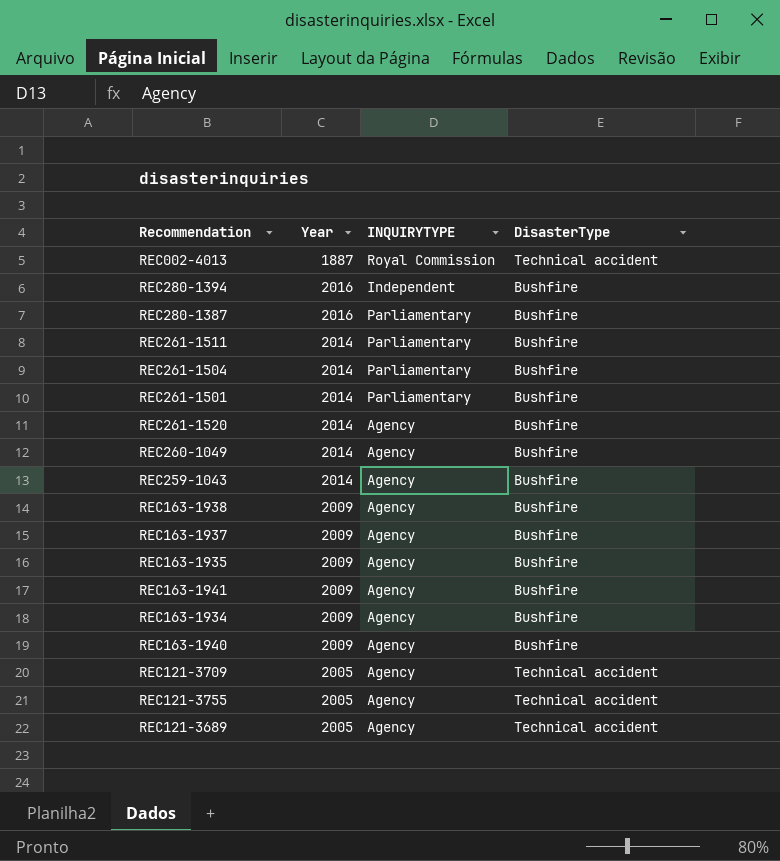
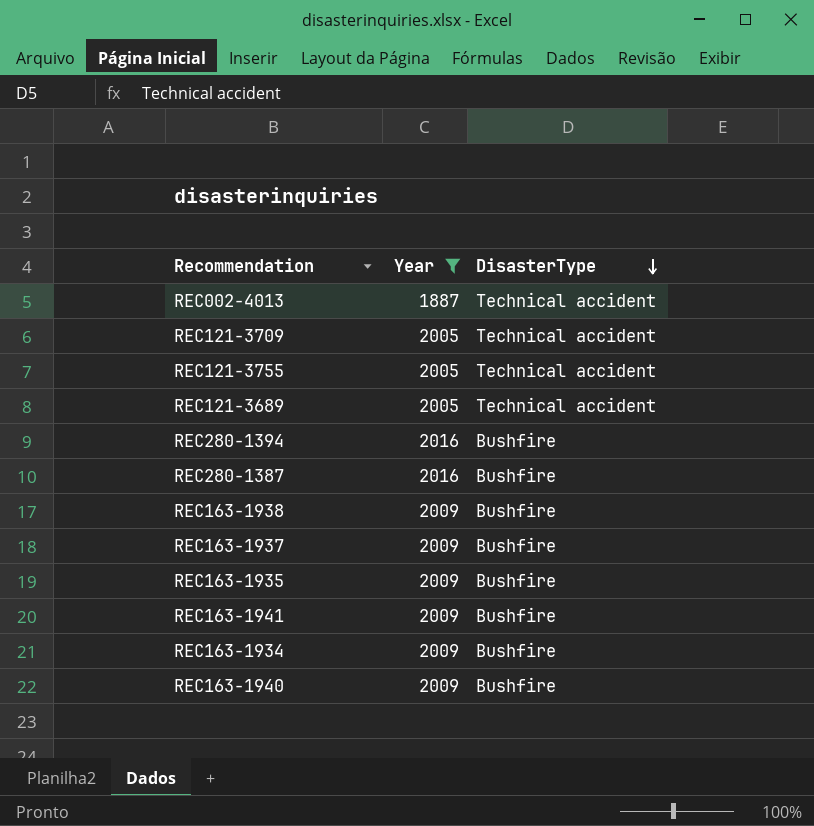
filter: none -> Year != 2014
row order: none -> DisasterType descending
column INQUIRYTYPE | position: 3 -> none

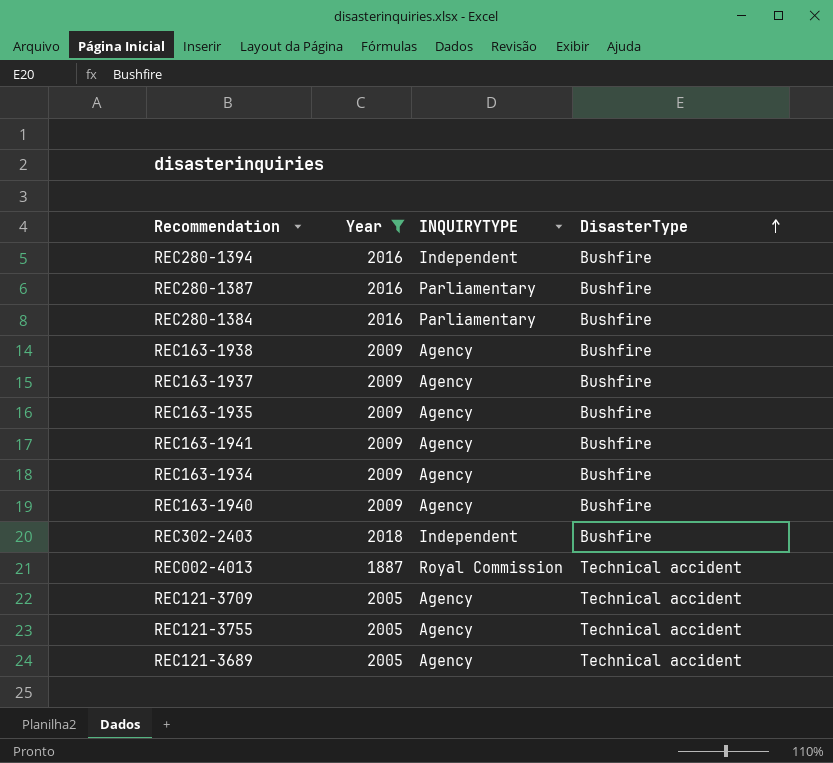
row order: DisasterType descending -> DisasterType ascending
column INQUIRYTYPE | position: none -> 3
row REC280-1384: none -> 2016 | Parliamentary | Bushfire
row REC302-2403: none -> 2018 | Independent | Bushfire

